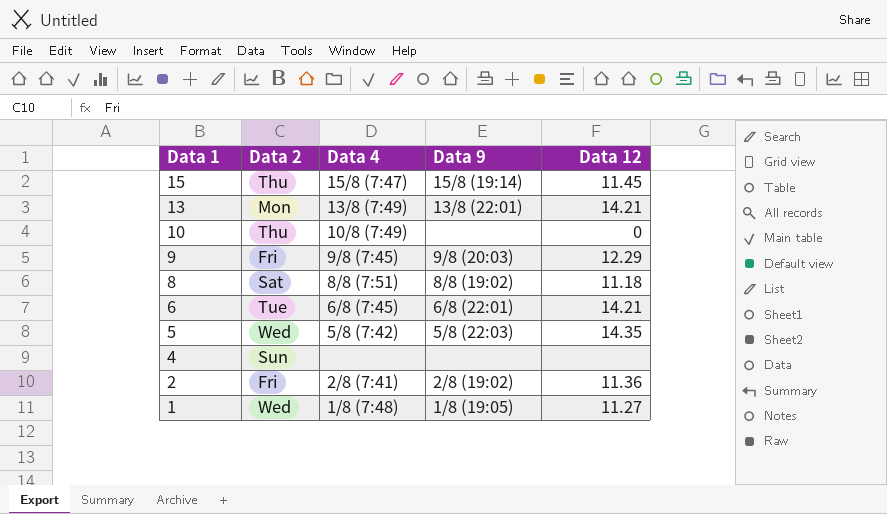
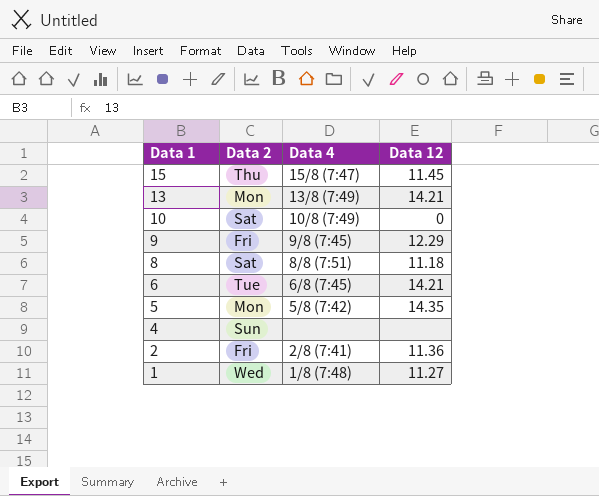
column Data 9 | position: 4 -> none
10 | Data 2: Thu -> Sat
5 | Data 2: Wed -> Mon

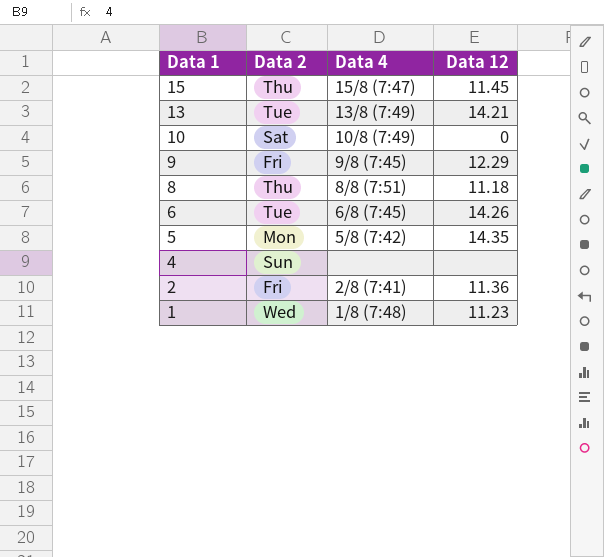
13 | Data 2: Mon -> Tue
8 | Data 2: Sat -> Thu
6 | Data 12: 14.21 -> 14.26
1 | Data 12: 11.27 -> 11.23

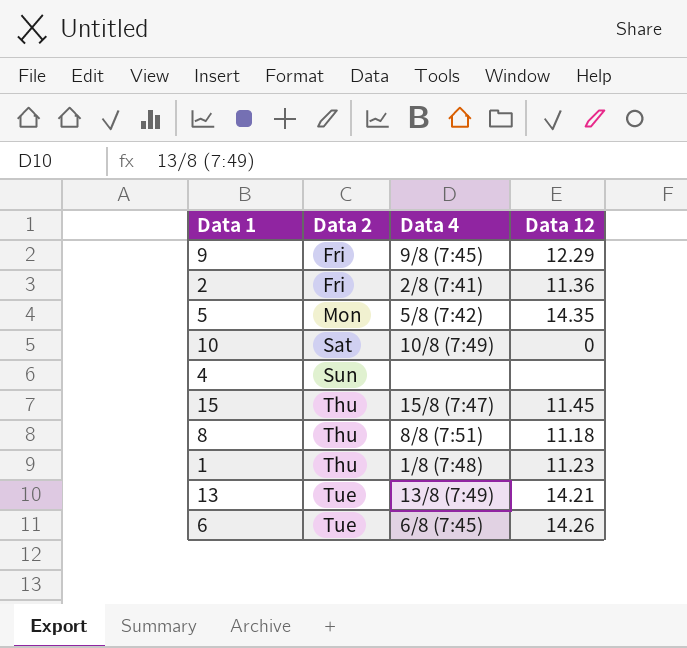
row order: Data 1 descending -> Data 2 ascending
1 | Data 2: Wed -> Thu

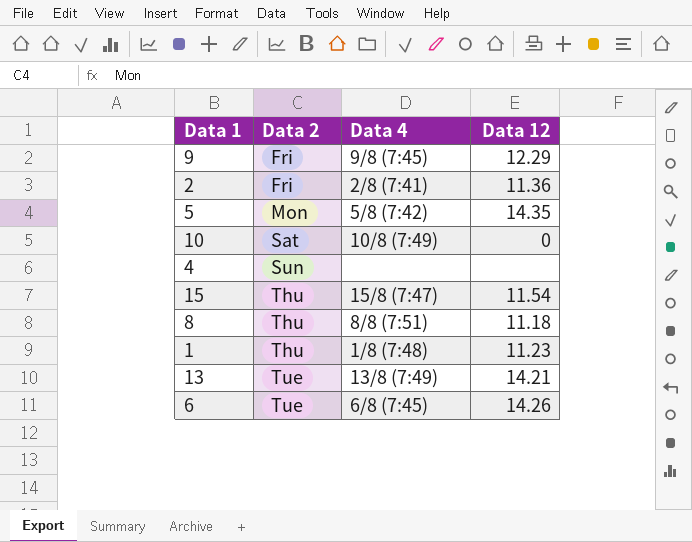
15 | Data 12: 11.45 -> 11.54

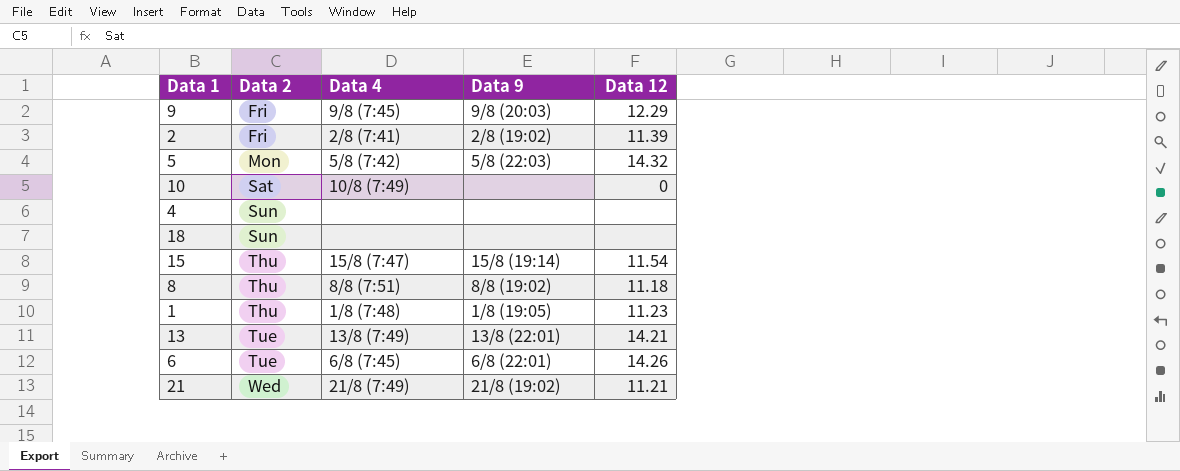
column Data 9 | position: none -> 4
2 | Data 12: 11.36 -> 11.39
5 | Data 12: 14.35 -> 14.32
row 18: none -> Sun | none | none | none
row 21: none -> Wed | 21/8 (7:49) | 21/8 (19:02) | 11.21

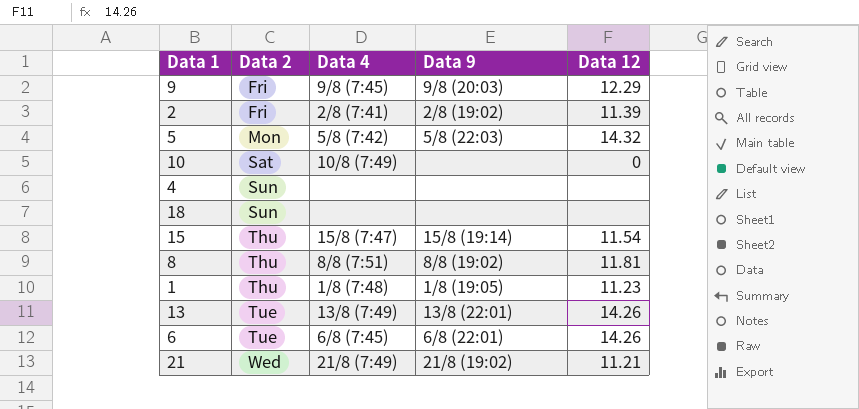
8 | Data 12: 11.18 -> 11.81
13 | Data 12: 14.21 -> 14.26

